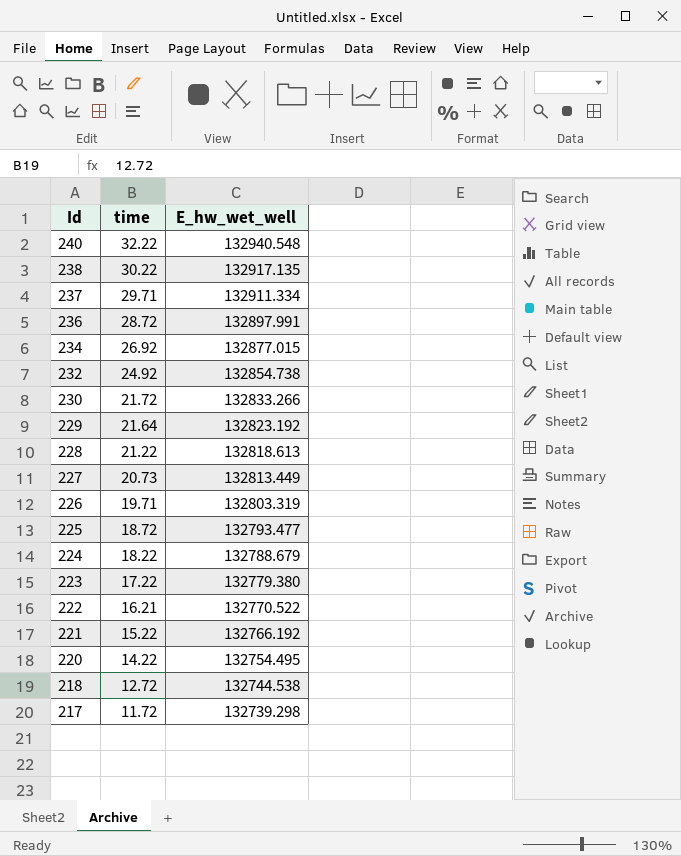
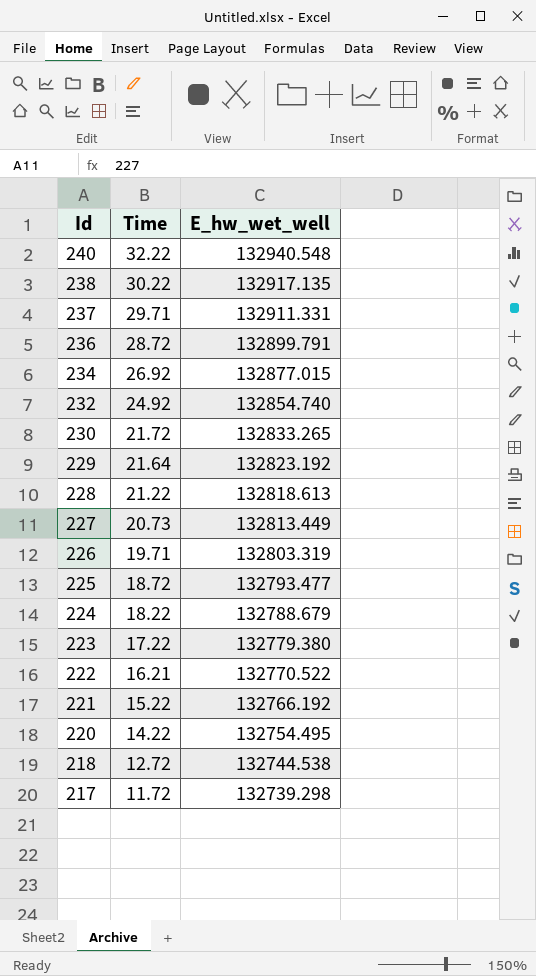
column name: time -> Time
237 | E_hw_wet_well: 132911.334 -> 132911.331
236 | E_hw_wet_well: 132897.991 -> 132899.791
232 | E_hw_wet_well: 132854.738 -> 132854.740
230 | E_hw_wet_well: 132833.266 -> 132833.265

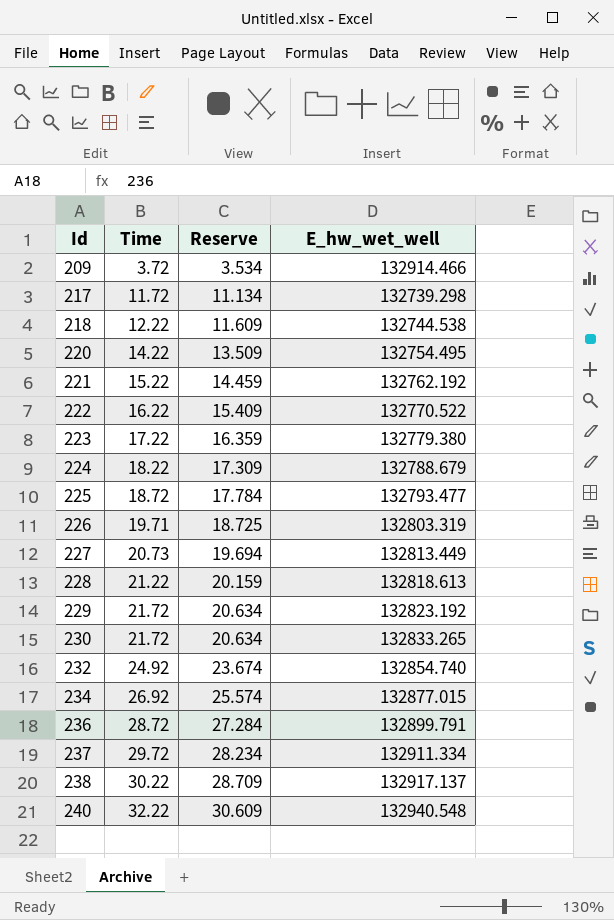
row order: Id descending -> Id ascending
column Reserve | formula: none -> [Time] * 0.95
row 209: none -> 3.72 | 3.534 | 132914.466
218 | Time: 12.72 -> 12.22
221 | E_hw_wet_well: 132766.192 -> 132762.192
222 | Time: 16.21 -> 16.22
229 | Time: 21.64 -> 21.72
237 | Time: 29.71 -> 29.72
237 | E_hw_wet_well: 132911.331 -> 132911.334
238 | E_hw_wet_well: 132917.135 -> 132917.137

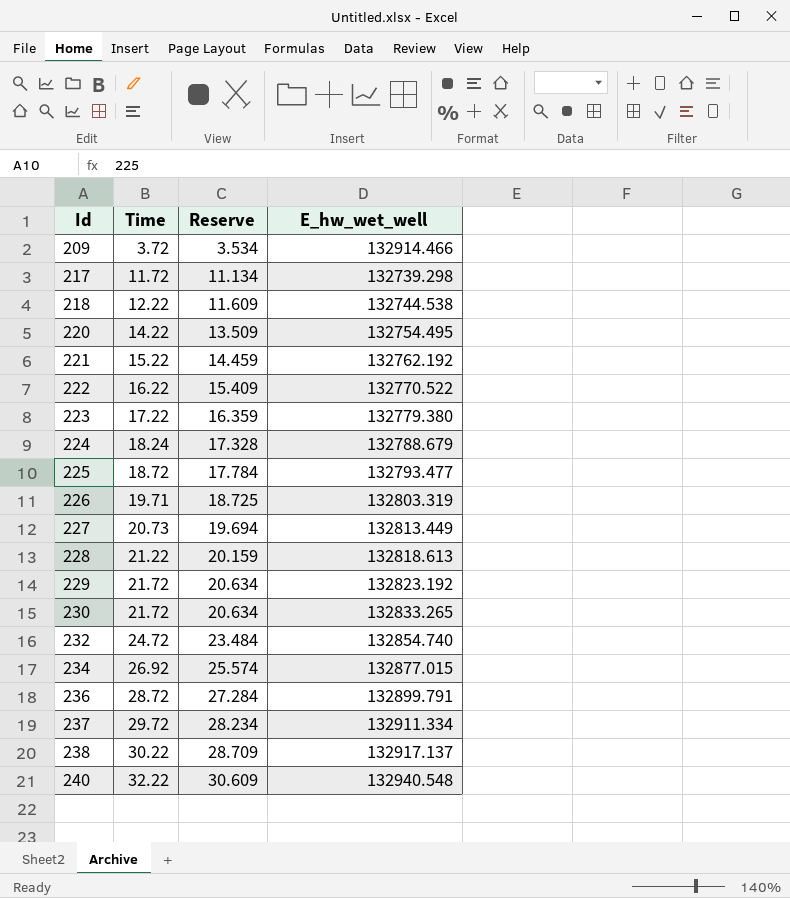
224 | Time: 18.22 -> 18.24
224 | Reserve: 17.309 -> 17.328
232 | Time: 24.92 -> 24.72
232 | Reserve: 23.674 -> 23.484

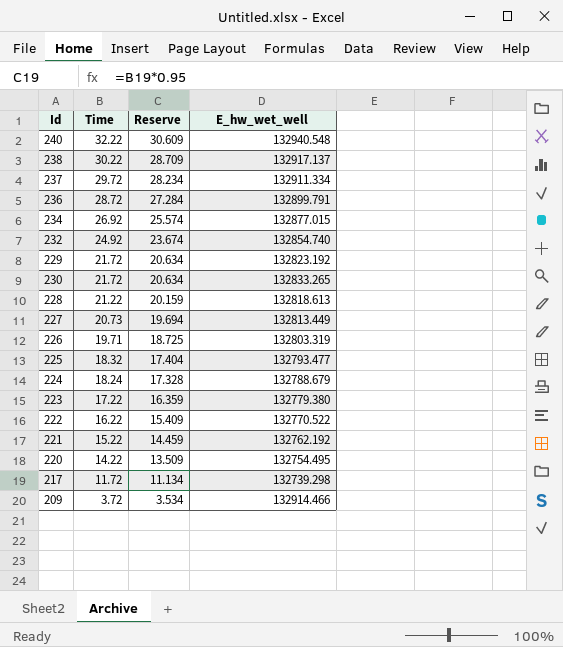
row order: Id ascending -> Time descending
row 218: 12.22 | 11.609 | 132744.538 -> none
232 | Time: 24.72 -> 24.92
232 | Reserve: 23.484 -> 23.674
225 | Time: 18.72 -> 18.32
225 | Reserve: 17.784 -> 17.404

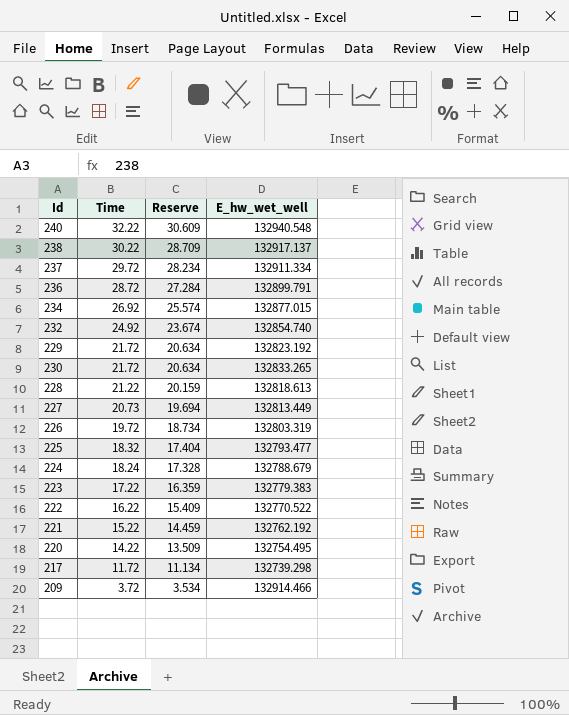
226 | Time: 19.71 -> 19.72
226 | Reserve: 18.725 -> 18.734
223 | E_hw_wet_well: 132779.380 -> 132779.383

